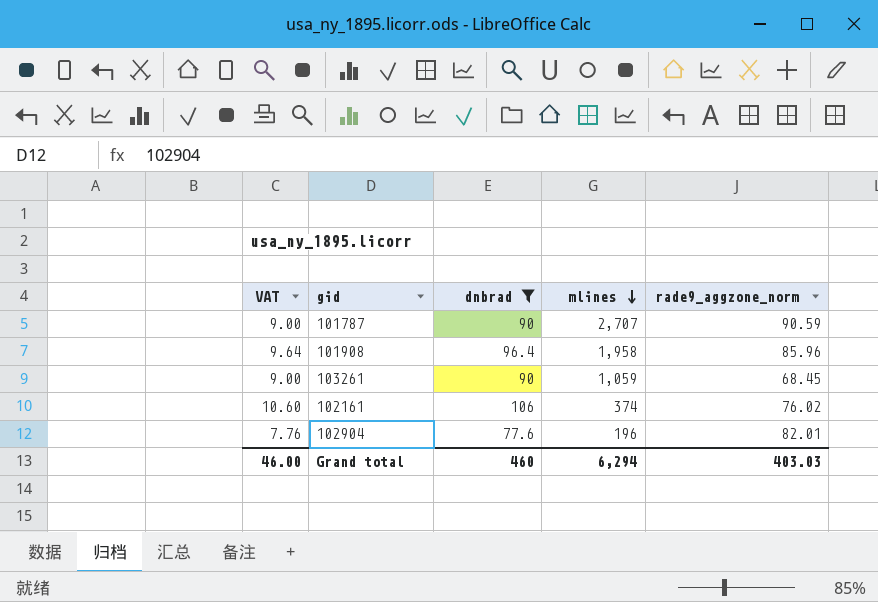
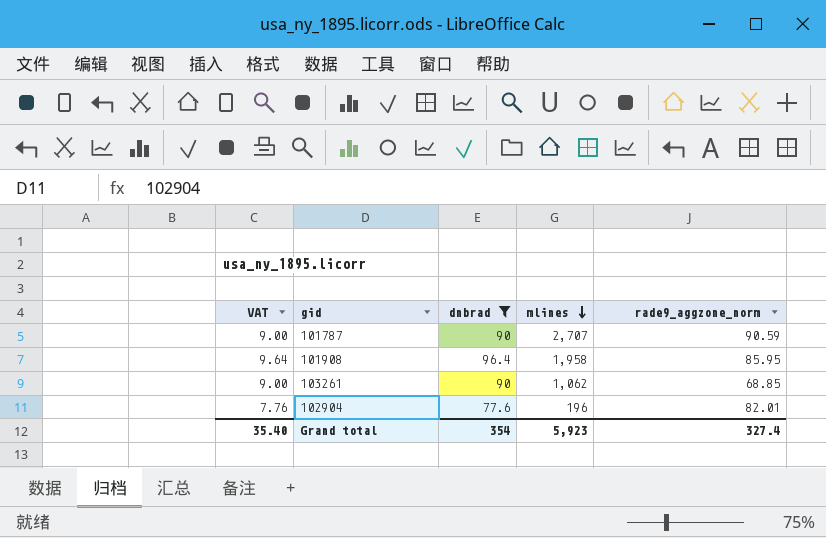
row 102161: 10.60 | 106 | 374 | 76.02 -> none
101908 | rade9_aggzone_norm: 85.96 -> 85.95
103261 | mlines: 1,059 -> 1,062
103261 | rade9_aggzone_norm: 68.45 -> 68.85
Grand total | VAT: 46.00 -> 35.40
Grand total | dnbrad: 460 -> 354
Grand total | mlines: 6,294 -> 5,923
Grand total | rade9_aggzone_norm: 403.03 -> 327.4

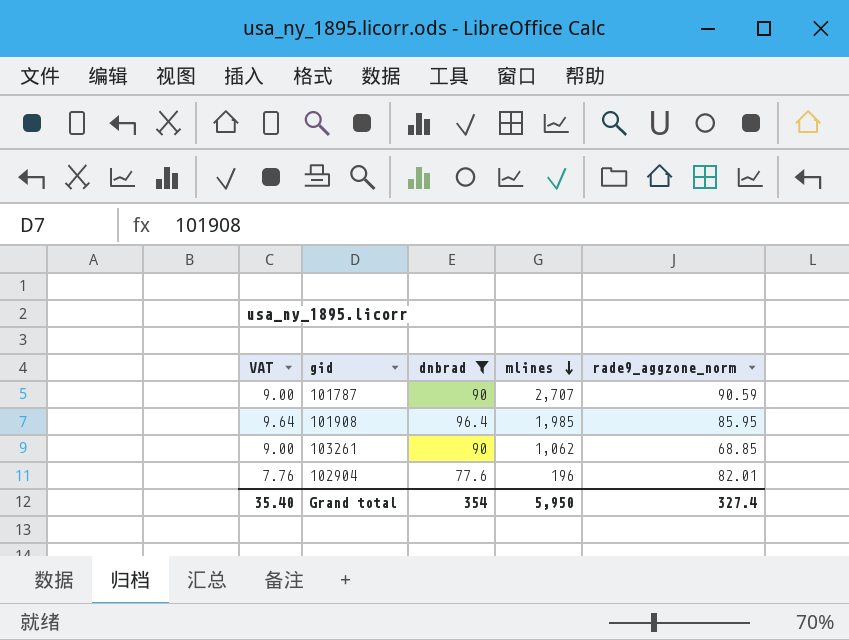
101908 | mlines: 1,958 -> 1,985
Grand total | mlines: 5,923 -> 5,950

